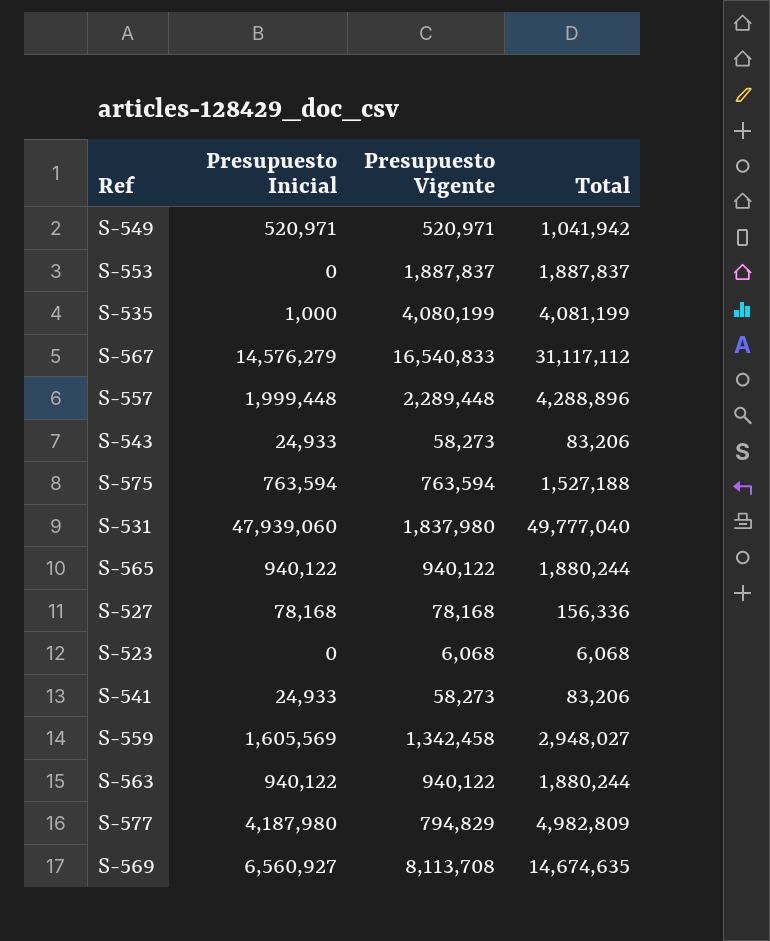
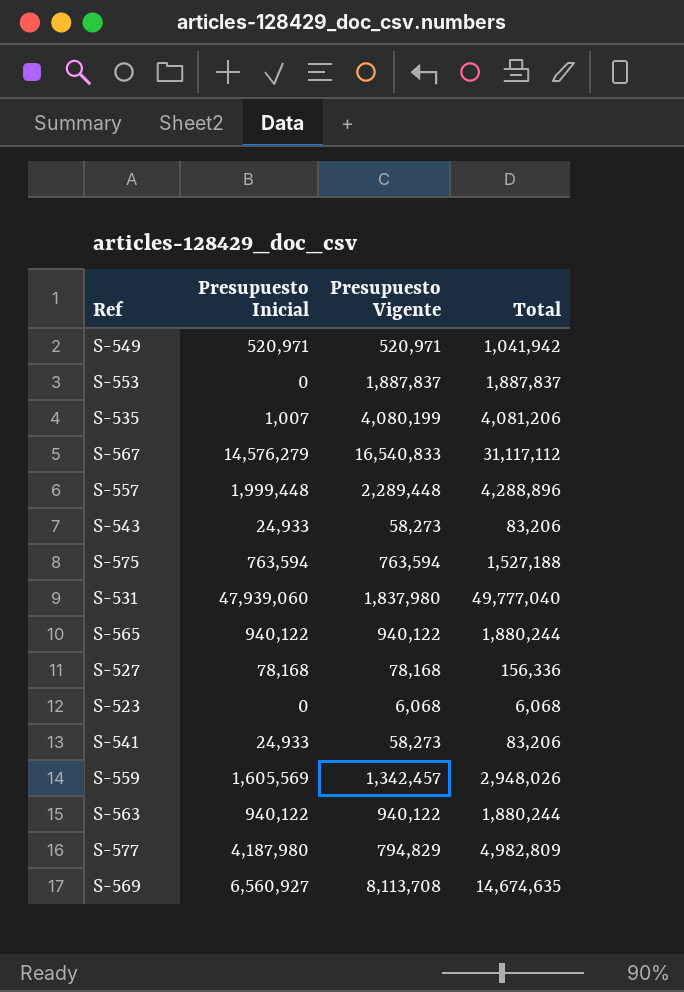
S-535 | Presupuesto Inicial: 1,000 -> 1,007
S-535 | Total: 4,081,199 -> 4,081,206
S-559 | Presupuesto Vigente: 1,342,458 -> 1,342,457
S-559 | Total: 2,948,027 -> 2,948,026

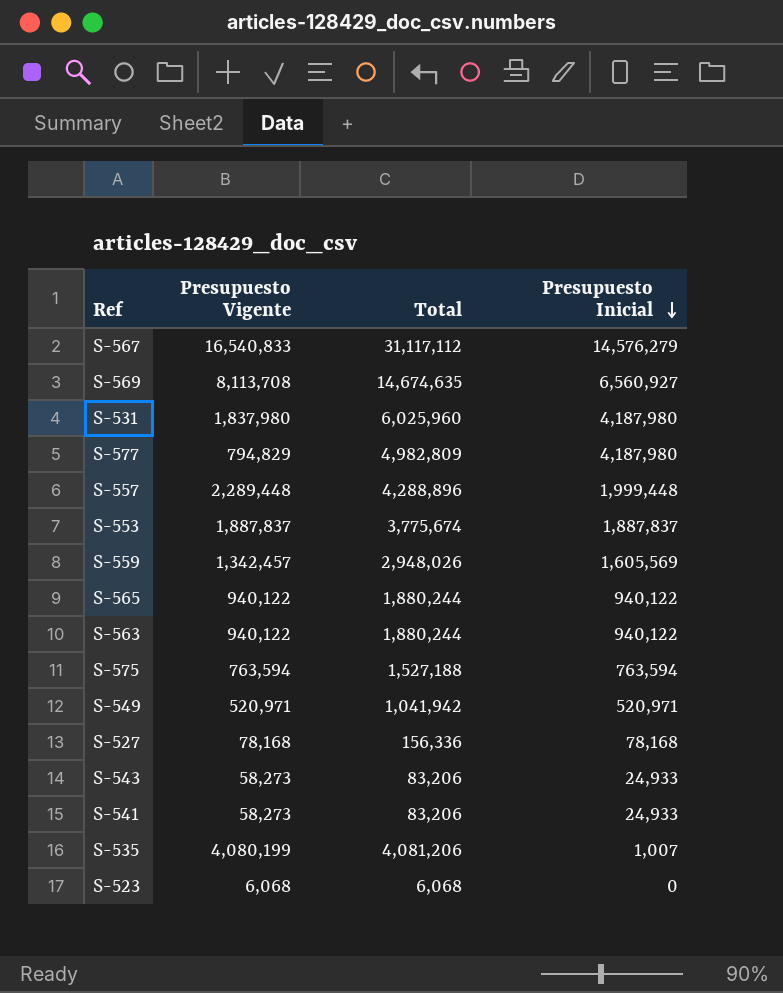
row order: none -> Presupuesto Inicial descending
column Presupuesto Inicial | position: 2 -> 4
S-531 | Total: 49,777,040 -> 6,025,960
S-531 | Presupuesto Inicial: 47,939,060 -> 4,187,980
S-553 | Total: 1,887,837 -> 3,775,674
S-553 | Presupuesto Inicial: 0 -> 1,887,837

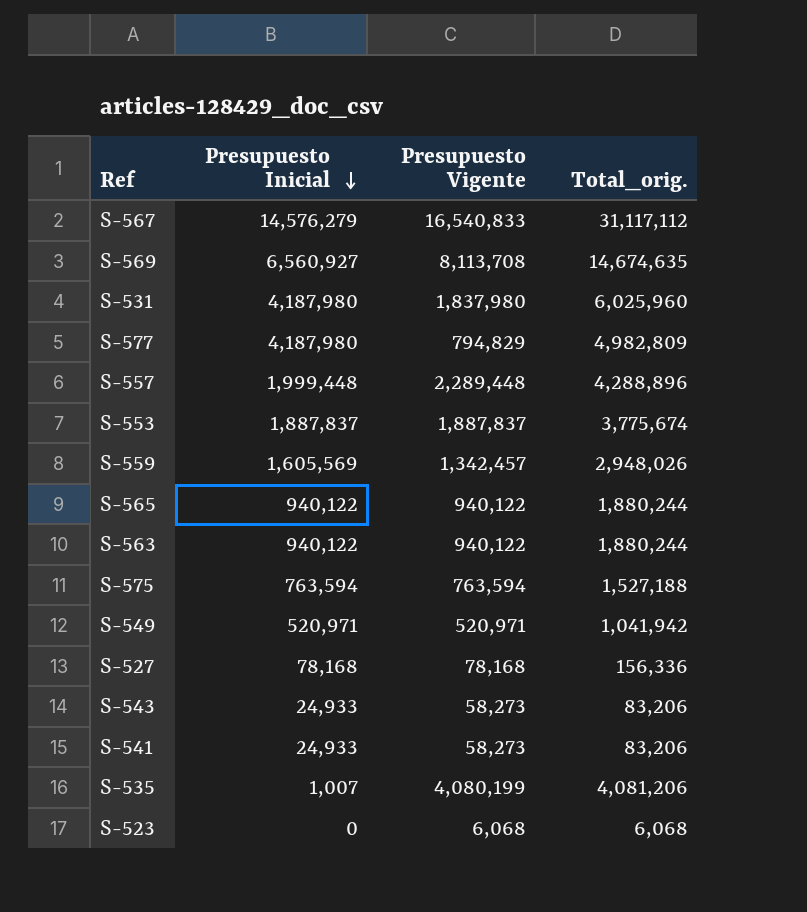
column Presupuesto Inicial | position: 4 -> 2
column name: Total -> Total_orig.

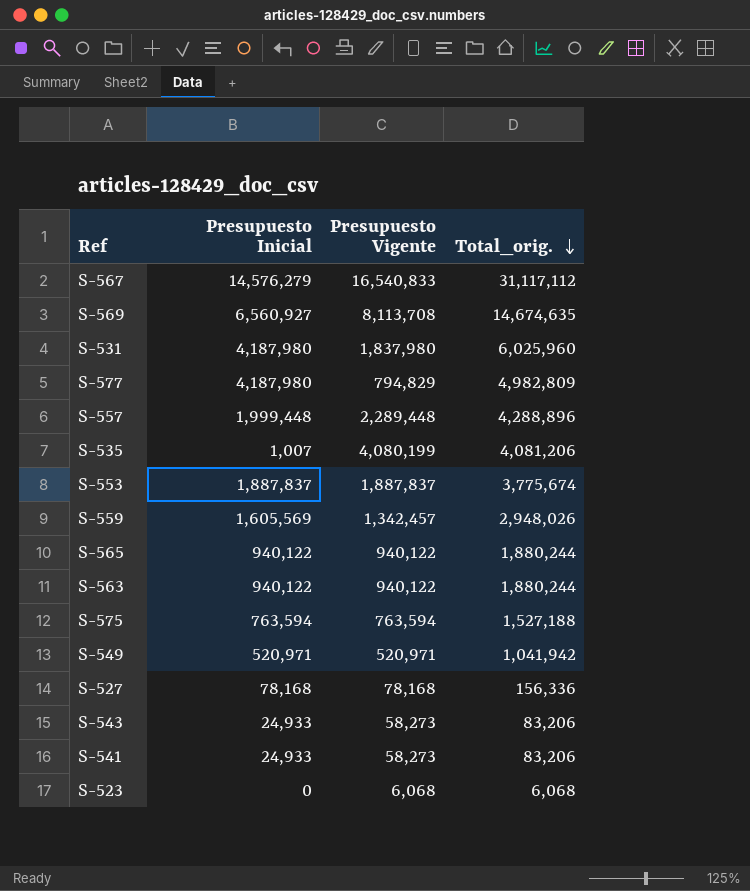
row order: Presupuesto Inicial descending -> Total_orig. descending

